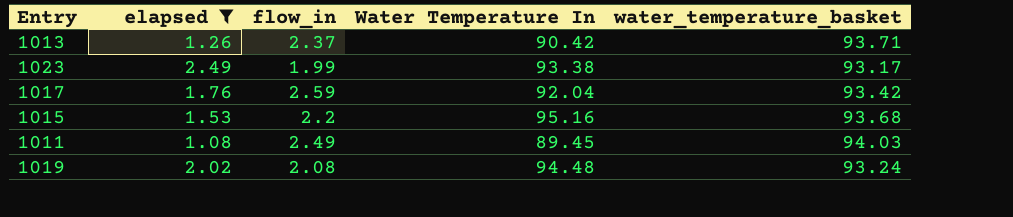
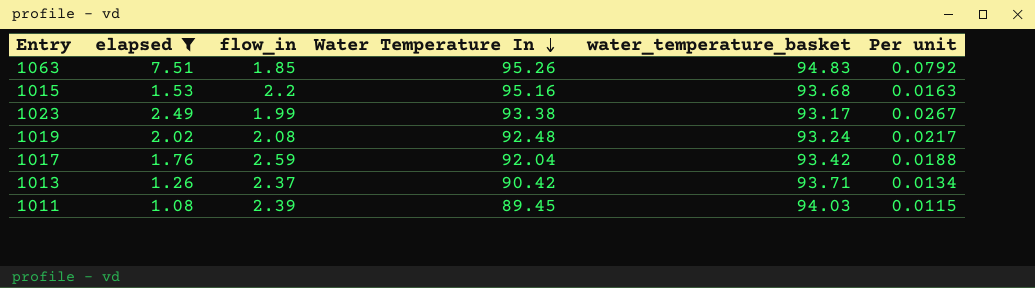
row order: none -> Water Temperature In descending
column Per unit | formula: none -> [elapsed] / [water_temperature_basket]
row 1063: none -> 7.51 | 1.85 | 95.26 | 94.83 | 0.0792
1019 | Water Temperature In: 94.48 -> 92.48
1011 | flow_in: 2.49 -> 2.39

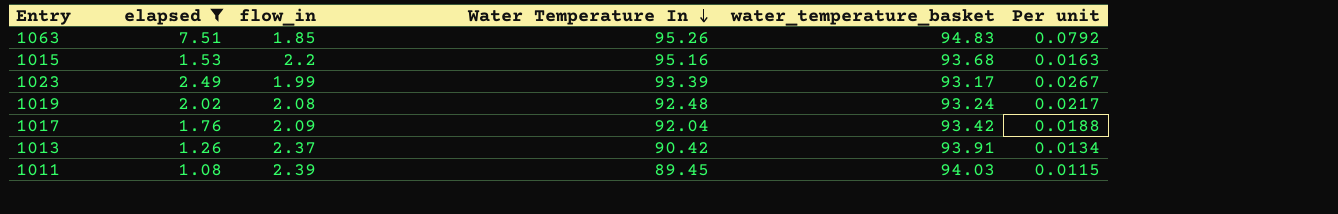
1023 | Water Temperature In: 93.38 -> 93.39
1017 | flow_in: 2.59 -> 2.09
1013 | water_temperature_basket: 93.71 -> 93.91

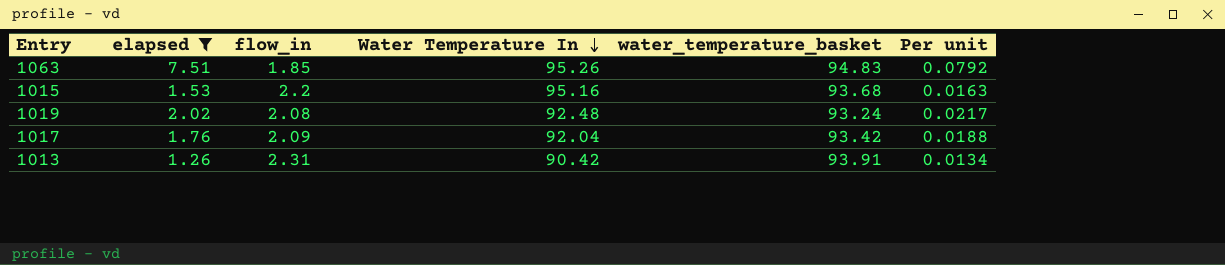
row 1023: 2.49 | 1.99 | 93.39 | 93.17 | 0.0267 -> none
row 1011: 1.08 | 2.39 | 89.45 | 94.03 | 0.0115 -> none
1013 | flow_in: 2.37 -> 2.31

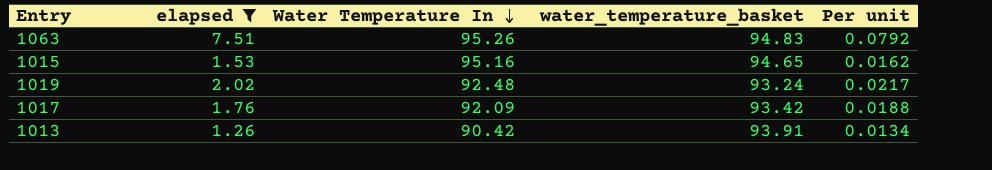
column flow_in | position: 3 -> none
1015 | water_temperature_basket: 93.68 -> 94.65
1015 | Per unit: 0.0163 -> 0.0162
1017 | Water Temperature In: 92.04 -> 92.09

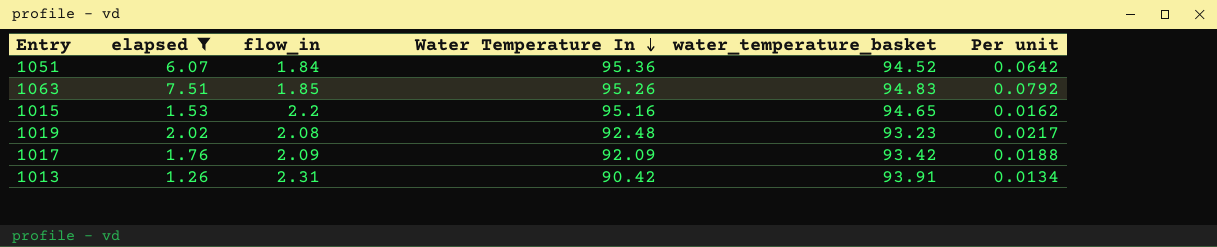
column flow_in | position: none -> 3
row 1051: none -> 6.07 | 1.84 | 95.36 | 94.52 | 0.0642
1019 | water_temperature_basket: 93.24 -> 93.23

